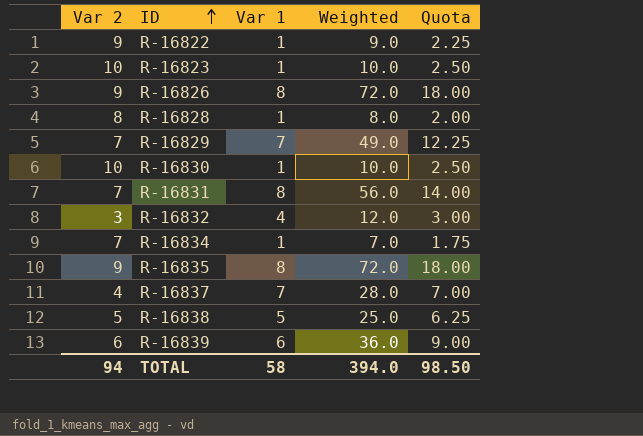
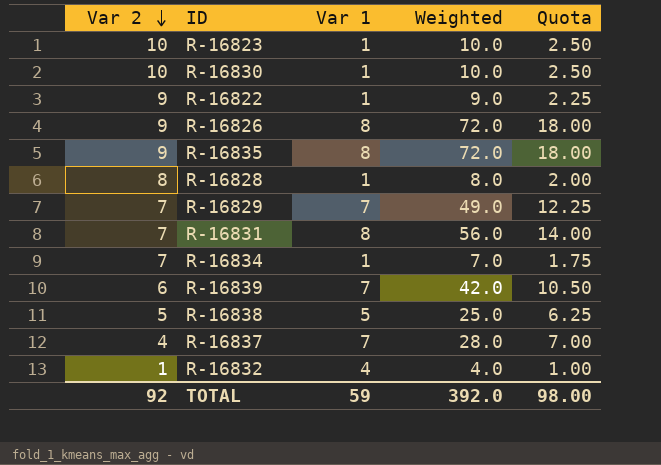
row order: ID ascending -> Var 2 descending
R-16839 | Var 1: 6 -> 7
R-16839 | Weighted: 36.0 -> 42.0
R-16839 | Quota: 9.00 -> 10.50
R-16832 | Var 2: 3 -> 1
R-16832 | Weighted: 12.0 -> 4.0
R-16832 | Quota: 3.00 -> 1.00
TOTAL | Var 2: 94 -> 92
TOTAL | Var 1: 58 -> 59
TOTAL | Weighted: 394.0 -> 392.0
TOTAL | Quota: 98.50 -> 98.00

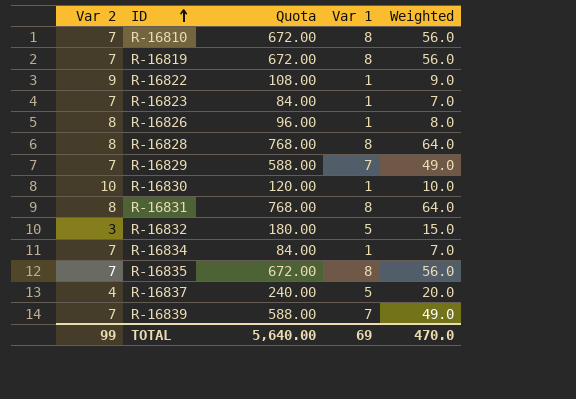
row order: Var 2 descending -> ID ascending
column Quota | formula: [Weighted] * 0.25 -> [Weighted] * 12
column Quota | position: 5 -> 3
row R-16838: 5 | 5 | 25.0 | 6.25 -> none
row R-16810: none -> 7 | 672.00 | 8 | 56.0
row R-16819: none -> 7 | 672.00 | 8 | 56.0
R-16823 | Var 2: 10 -> 7
R-16823 | Weighted: 10.0 -> 7.0
R-16826 | Var 2: 9 -> 8
R-16826 | Var 1: 8 -> 1
R-16826 | Weighted: 72.0 -> 8.0
R-16828 | Var 1: 1 -> 8
R-16828 | Weighted: 8.0 -> 64.0
R-16831 | Var 2: 7 -> 8
R-16831 | Weighted: 56.0 -> 64.0
R-16832 | Var 2: 1 -> 3
R-16832 | Var 1: 4 -> 5
R-16832 | Weighted: 4.0 -> 15.0
R-16835 | Var 2: 9 -> 7
R-16835 | Weighted: 72.0 -> 56.0
R-16837 | Var 1: 7 -> 5
R-16837 | Weighted: 28.0 -> 20.0
R-16839 | Var 2: 6 -> 7
R-16839 | Weighted: 42.0 -> 49.0
TOTAL | Var 2: 92 -> 99
TOTAL | Quota: 98.00 -> 5,640.00
TOTAL | Var 1: 59 -> 69
TOTAL | Weighted: 392.0 -> 470.0

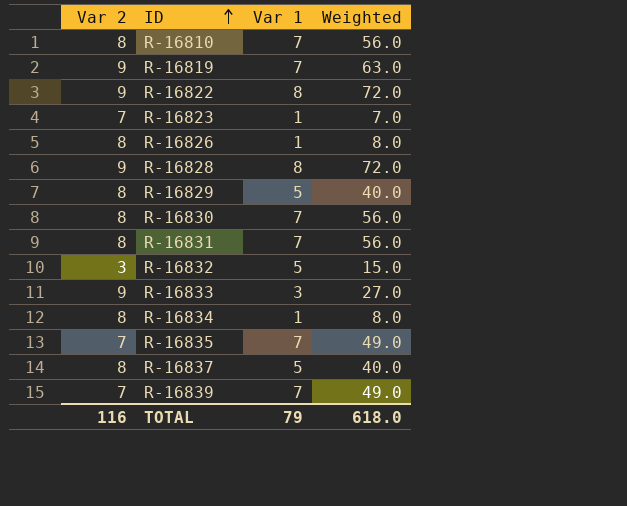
column Quota | formula: [Weighted] * 12 -> none
R-16810 | Var 2: 7 -> 8
R-16810 | Var 1: 8 -> 7
R-16819 | Var 2: 7 -> 9
R-16819 | Var 1: 8 -> 7
R-16819 | Weighted: 56.0 -> 63.0
R-16822 | Var 1: 1 -> 8
R-16822 | Weighted: 9.0 -> 72.0
R-16828 | Var 2: 8 -> 9
R-16828 | Weighted: 64.0 -> 72.0
R-16829 | Var 2: 7 -> 8
R-16829 | Var 1: 7 -> 5
R-16829 | Weighted: 49.0 -> 40.0
R-16830 | Var 2: 10 -> 8
R-16830 | Var 1: 1 -> 7
R-16830 | Weighted: 10.0 -> 56.0
R-16831 | Var 1: 8 -> 7
R-16831 | Weighted: 64.0 -> 56.0
row R-16833: none -> 9 | 3 | 27.0
R-16834 | Var 2: 7 -> 8
R-16834 | Weighted: 7.0 -> 8.0
R-16835 | Var 1: 8 -> 7
R-16835 | Weighted: 56.0 -> 49.0
R-16837 | Var 2: 4 -> 8
R-16837 | Weighted: 20.0 -> 40.0
TOTAL | Var 2: 99 -> 116
TOTAL | Var 1: 69 -> 79
TOTAL | Weighted: 470.0 -> 618.0

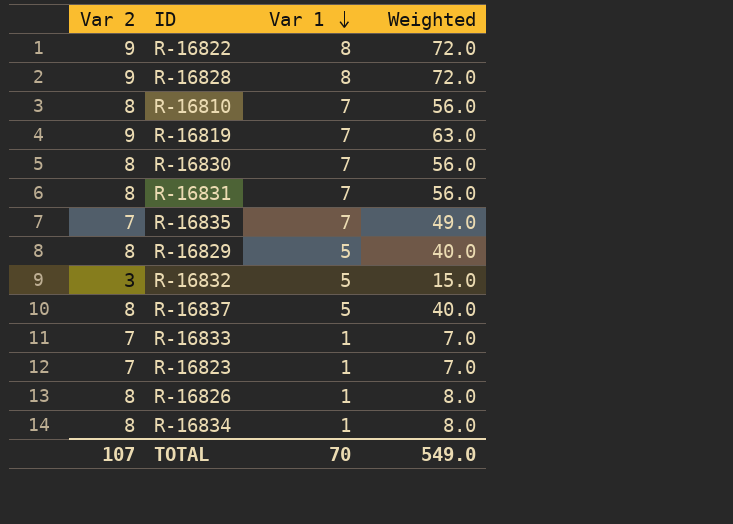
row order: ID ascending -> Var 1 descending
row R-16839: 7 | 7 | 49.0 -> none
R-16833 | Var 2: 9 -> 7
R-16833 | Var 1: 3 -> 1
R-16833 | Weighted: 27.0 -> 7.0
TOTAL | Var 2: 116 -> 107
TOTAL | Var 1: 79 -> 70
TOTAL | Weighted: 618.0 -> 549.0

